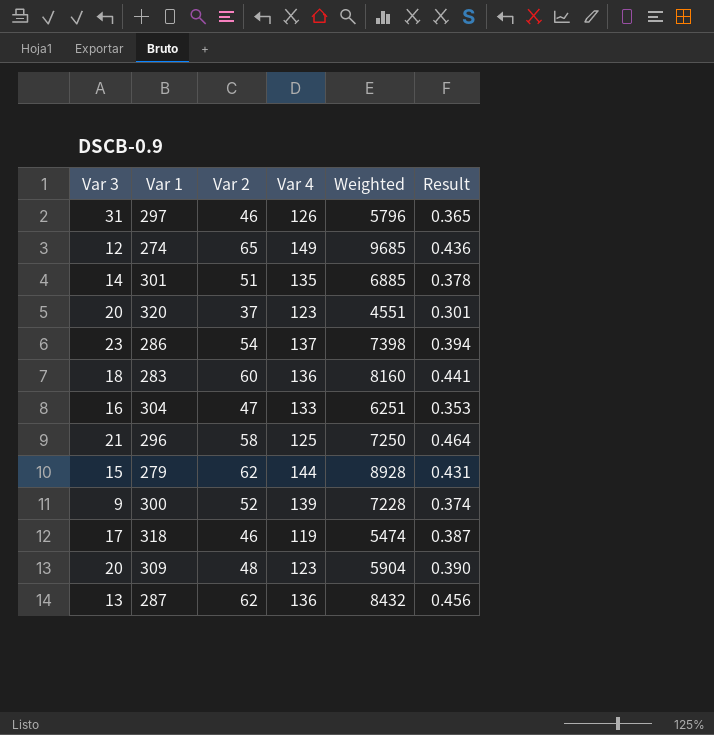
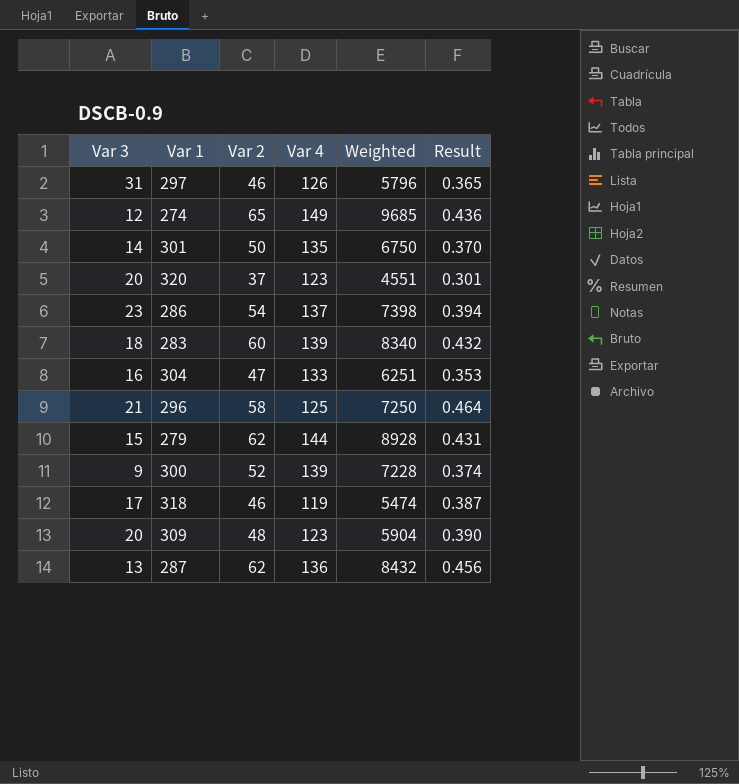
301 | Var 2: 51 -> 50
301 | Weighted: 6885 -> 6750
301 | Result: 0.378 -> 0.370
283 | Var 4: 136 -> 139
283 | Weighted: 8160 -> 8340
283 | Result: 0.441 -> 0.432

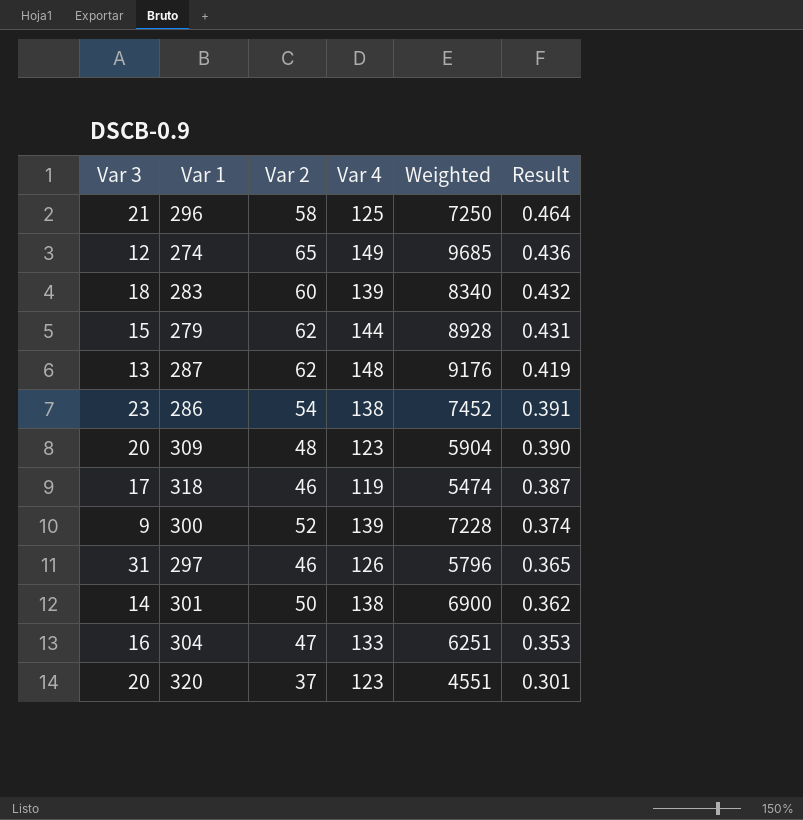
row order: none -> Result descending
287 | Var 4: 136 -> 148
287 | Weighted: 8432 -> 9176
287 | Result: 0.456 -> 0.419
286 | Var 4: 137 -> 138
286 | Weighted: 7398 -> 7452
286 | Result: 0.394 -> 0.391
301 | Var 4: 135 -> 138
301 | Weighted: 6750 -> 6900
301 | Result: 0.370 -> 0.362

